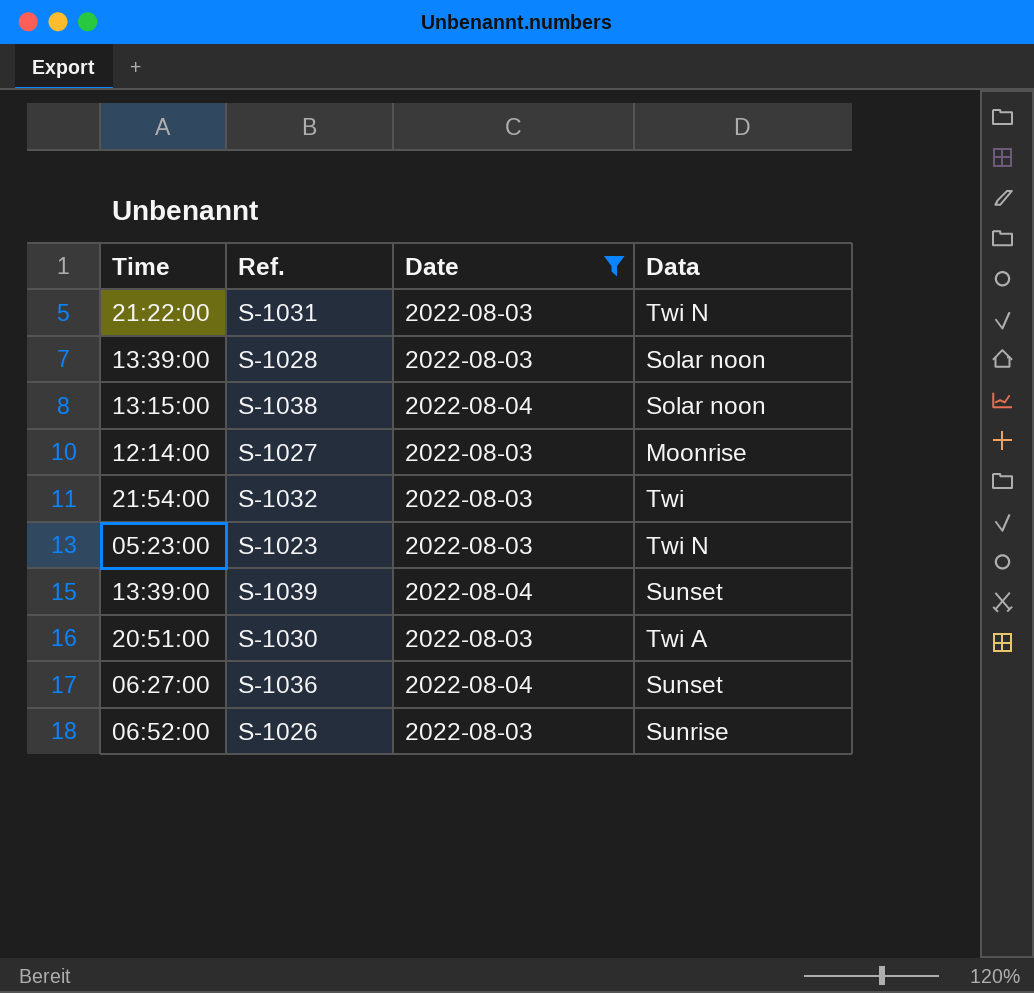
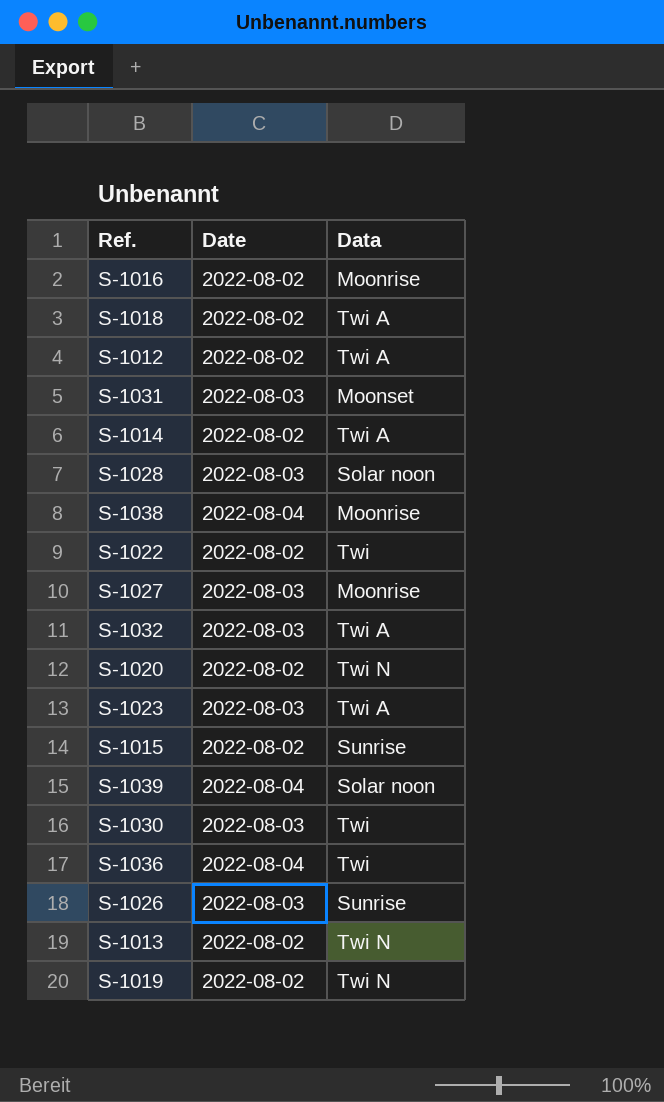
filter: Date != 2022-08-02 -> none
column Time | position: 1 -> none
S-1031 | Data: Twi N -> Moonset
S-1038 | Data: Solar noon -> Moonrise
S-1032 | Data: Twi -> Twi A
S-1023 | Data: Twi N -> Twi A
S-1039 | Data: Sunset -> Solar noon
S-1030 | Data: Twi A -> Twi
S-1036 | Data: Sunset -> Twi

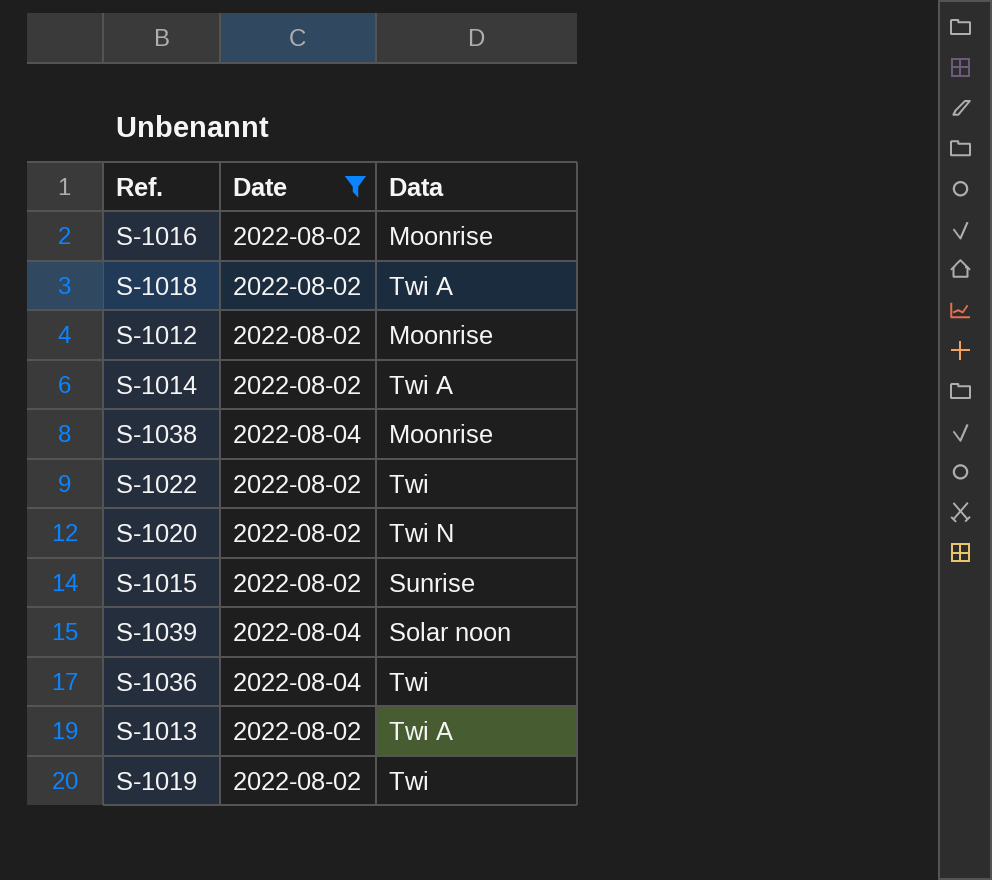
filter: none -> Date != 2022-08-03
S-1012 | Data: Twi A -> Moonrise
S-1013 | Data: Twi N -> Twi A
S-1019 | Data: Twi N -> Twi

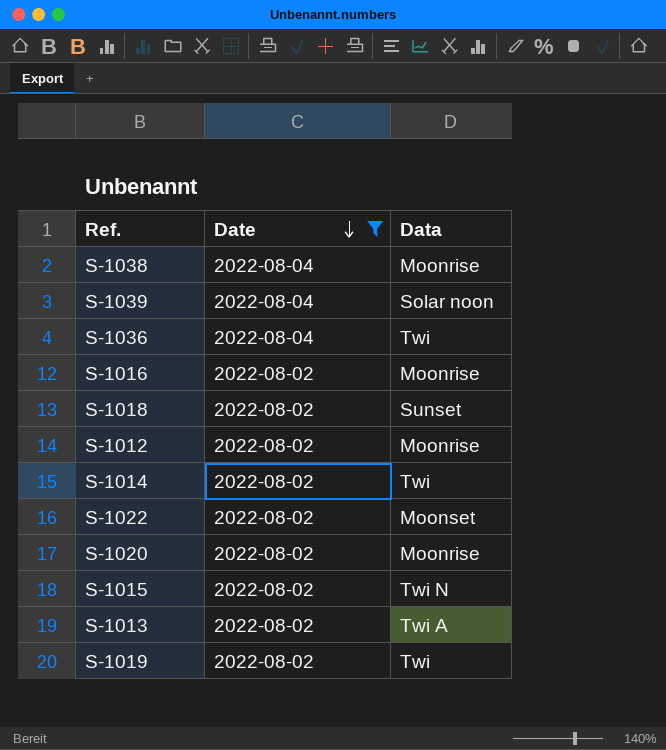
row order: none -> Date descending
S-1018 | Data: Twi A -> Sunset
S-1014 | Data: Twi A -> Twi
S-1022 | Data: Twi -> Moonset
S-1020 | Data: Twi N -> Moonrise
S-1015 | Data: Sunrise -> Twi N

